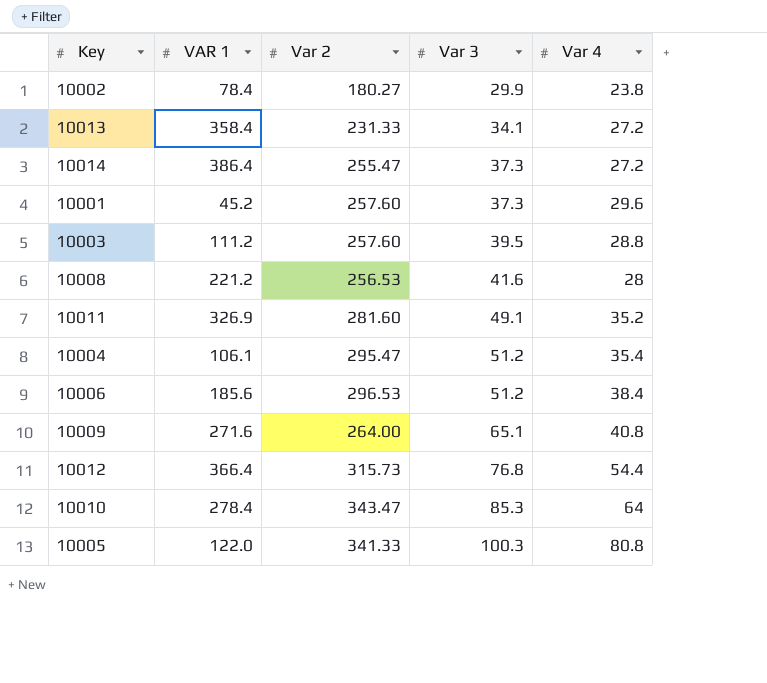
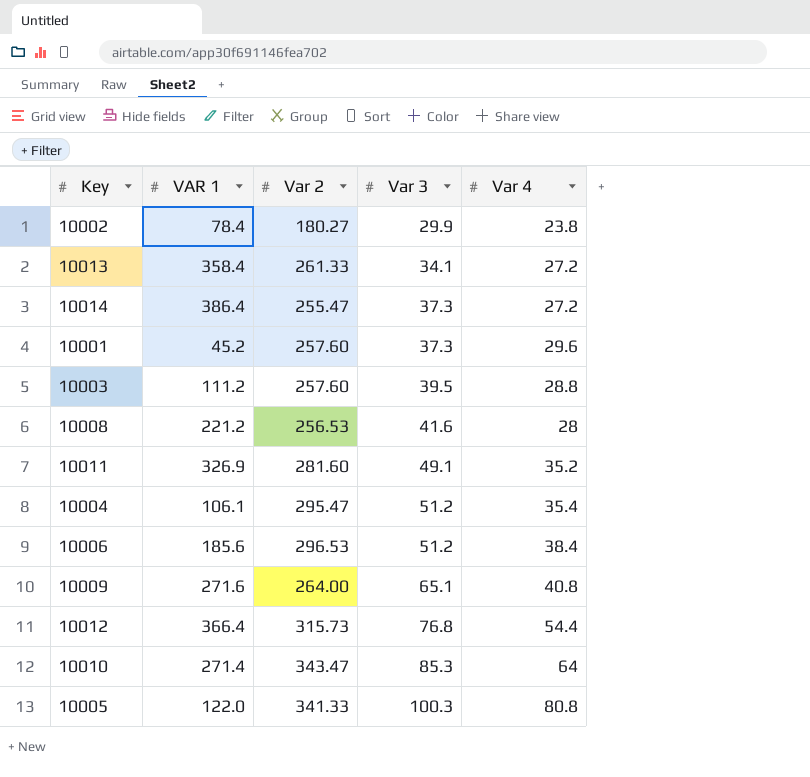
10013 | Var 2: 231.33 -> 261.33
10010 | VAR 1: 278.4 -> 271.4

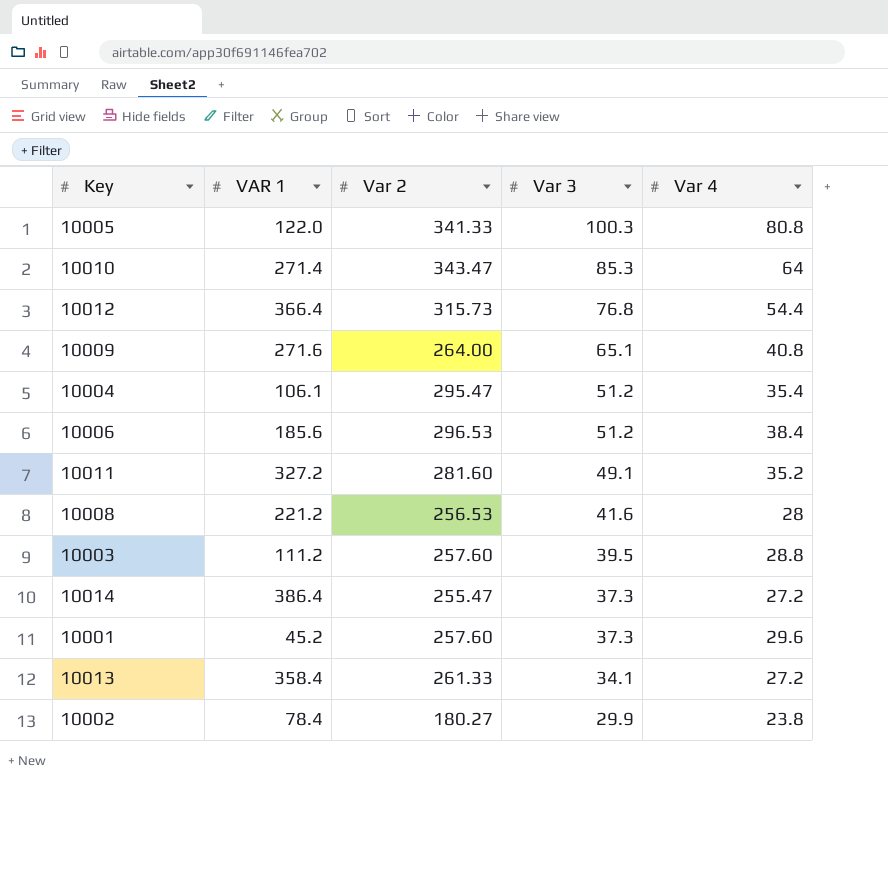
row order: Var 3 ascending -> Var 3 descending
10011 | VAR 1: 326.9 -> 327.2

